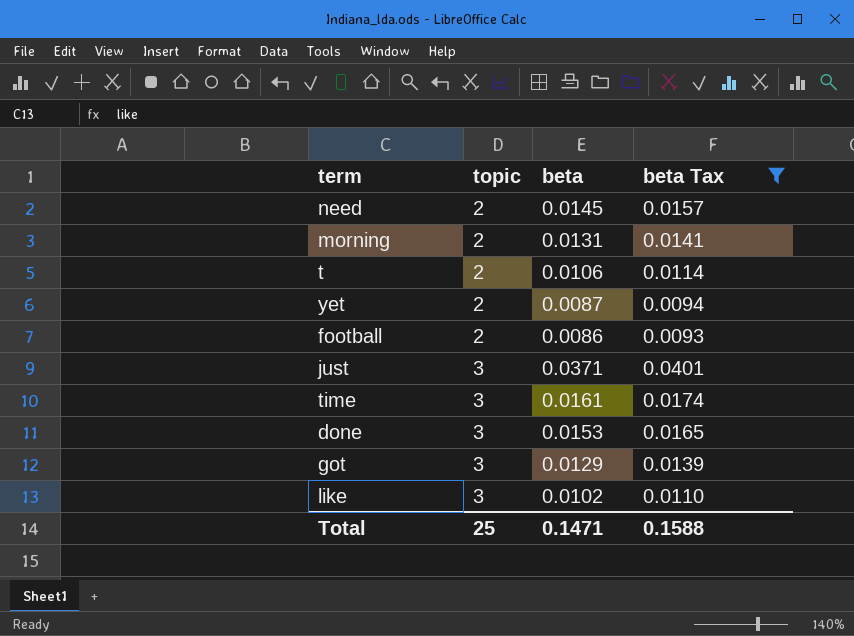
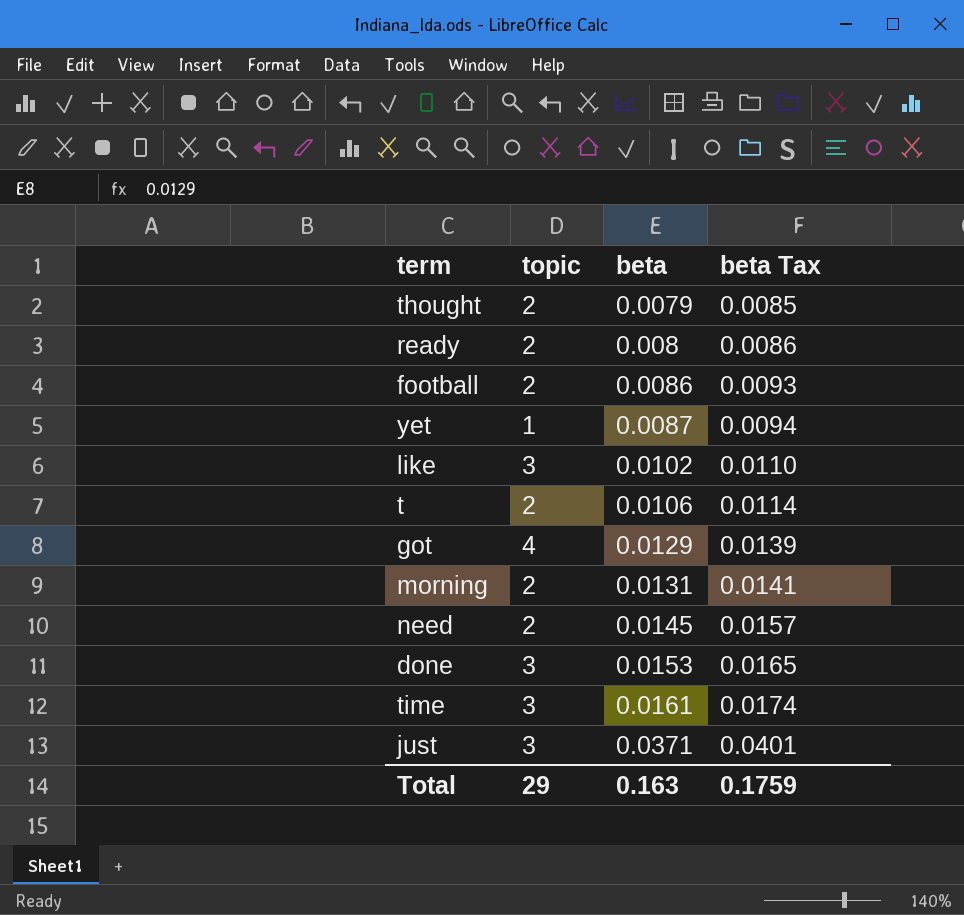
filter: beta Tax >= 0.0093 -> none
row order: topic ascending -> beta ascending
yet | topic: 2 -> 1
got | topic: 3 -> 4
Total | topic: 25 -> 29
Total | beta: 0.1471 -> 0.163
Total | beta Tax: 0.1588 -> 0.1759

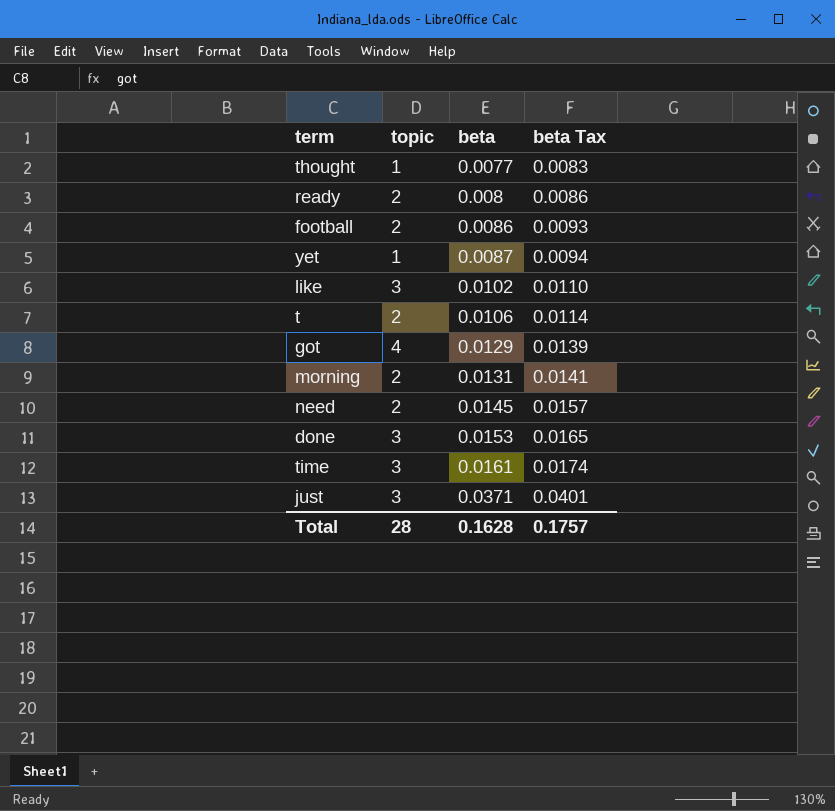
thought | topic: 2 -> 1
thought | beta: 0.0079 -> 0.0077
thought | beta Tax: 0.0085 -> 0.0083
Total | topic: 29 -> 28
Total | beta: 0.163 -> 0.1628
Total | beta Tax: 0.1759 -> 0.1757

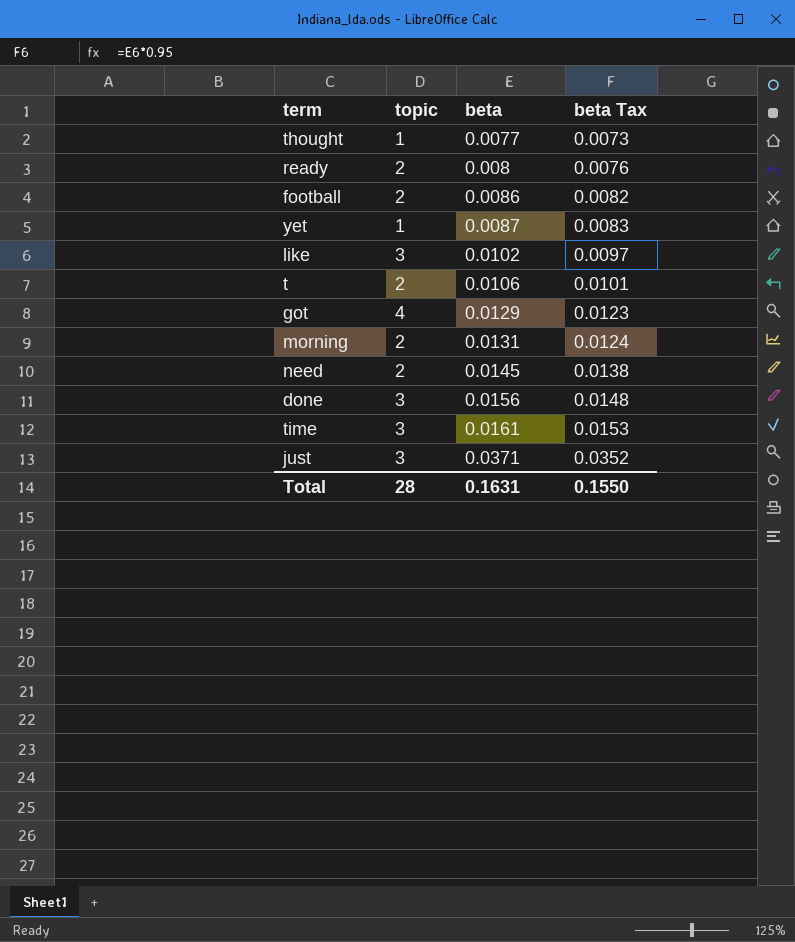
column beta Tax | formula: [beta] * 1.08 -> [beta] * 0.95
done | beta: 0.0153 -> 0.0156
Total | beta: 0.1628 -> 0.1631
Total | beta Tax: 0.1757 -> 0.1550

